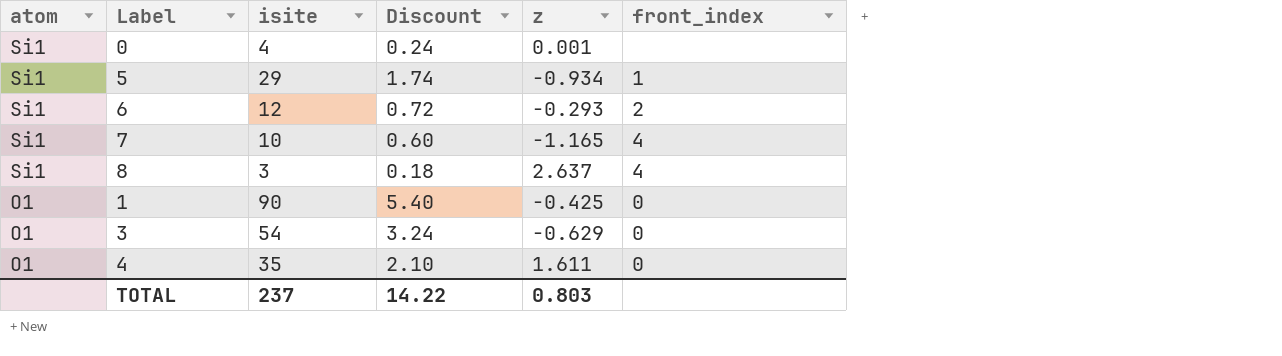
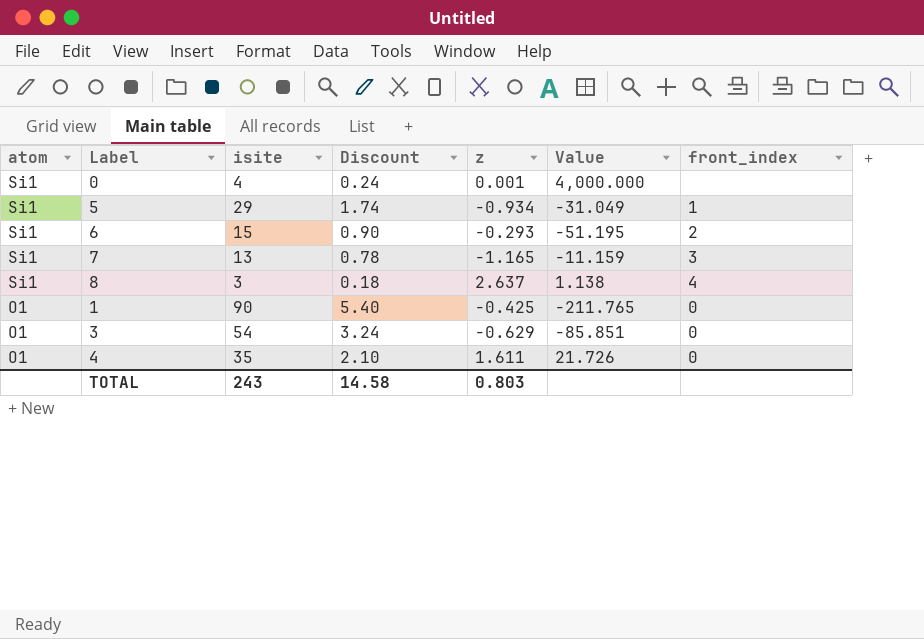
column Value | formula: none -> [isite] / [z]
6 | isite: 12 -> 15
6 | Discount: 0.72 -> 0.90
7 | isite: 10 -> 13
7 | Discount: 0.60 -> 0.78
7 | front_index: 4 -> 3
TOTAL | isite: 237 -> 243
TOTAL | Discount: 14.22 -> 14.58

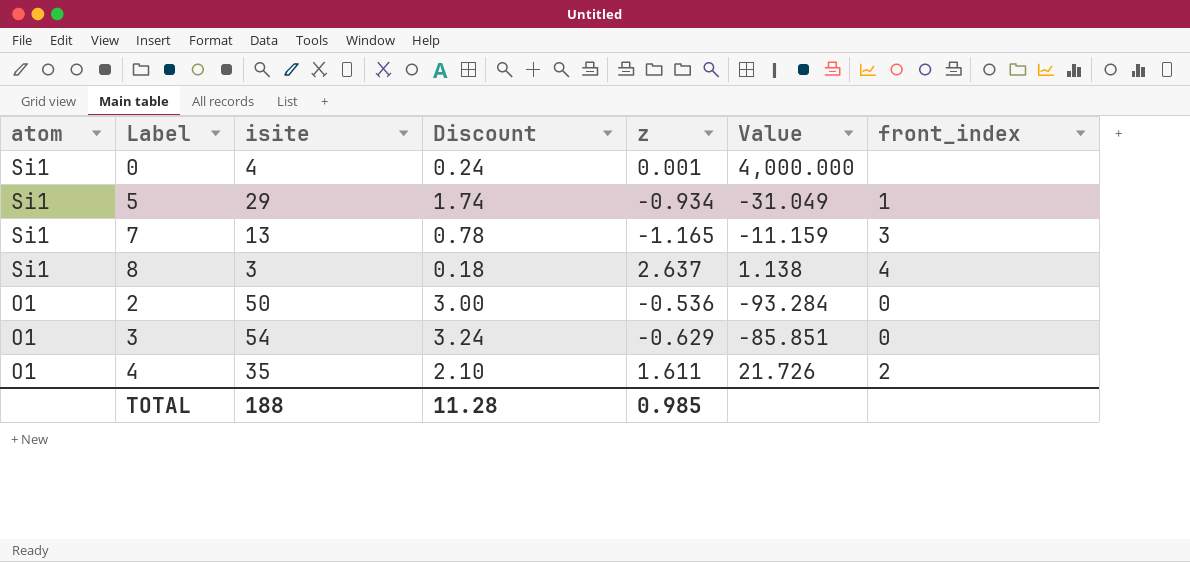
row 6: Si1 | 15 | 0.90 | -0.293 | -51.195 | 2 -> none
row 1: O1 | 90 | 5.40 | -0.425 | -211.765 | 0 -> none
row 2: none -> O1 | 50 | 3.00 | -0.536 | -93.284 | 0
4 | front_index: 0 -> 2
TOTAL | isite: 243 -> 188
TOTAL | Discount: 14.58 -> 11.28
TOTAL | z: 0.803 -> 0.985

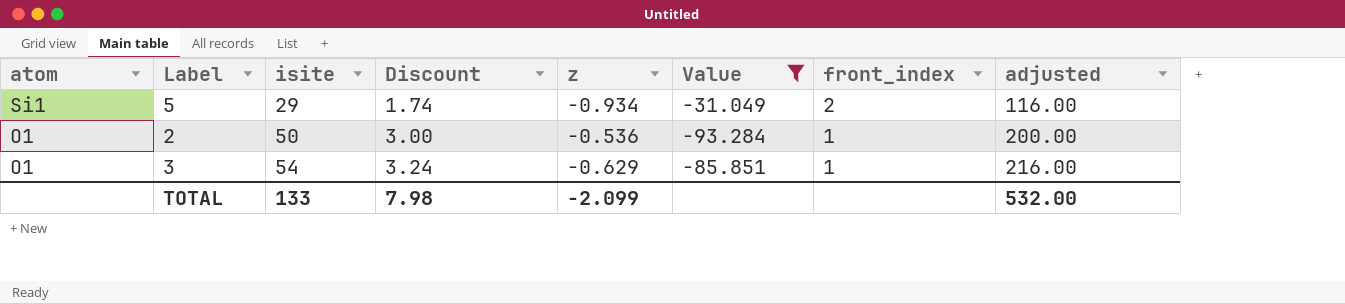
filter: none -> Value <= -31.049
column adjusted | formula: none -> [isite] * 4
5 | front_index: 1 -> 2
2 | front_index: 0 -> 1
3 | front_index: 0 -> 1
TOTAL | isite: 188 -> 133
TOTAL | Discount: 11.28 -> 7.98
TOTAL | z: 0.985 -> -2.099

